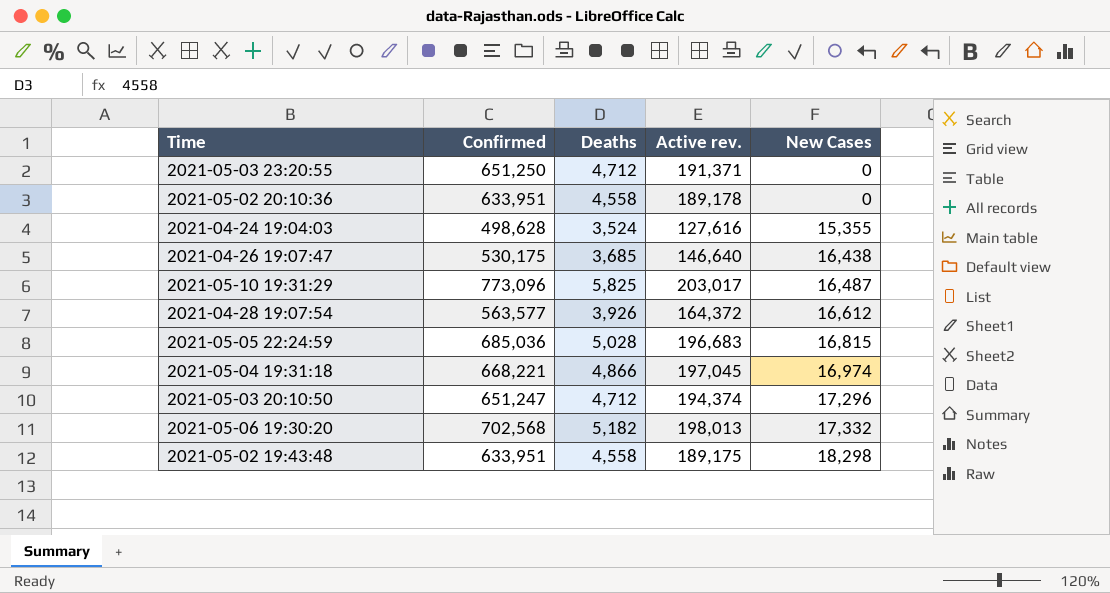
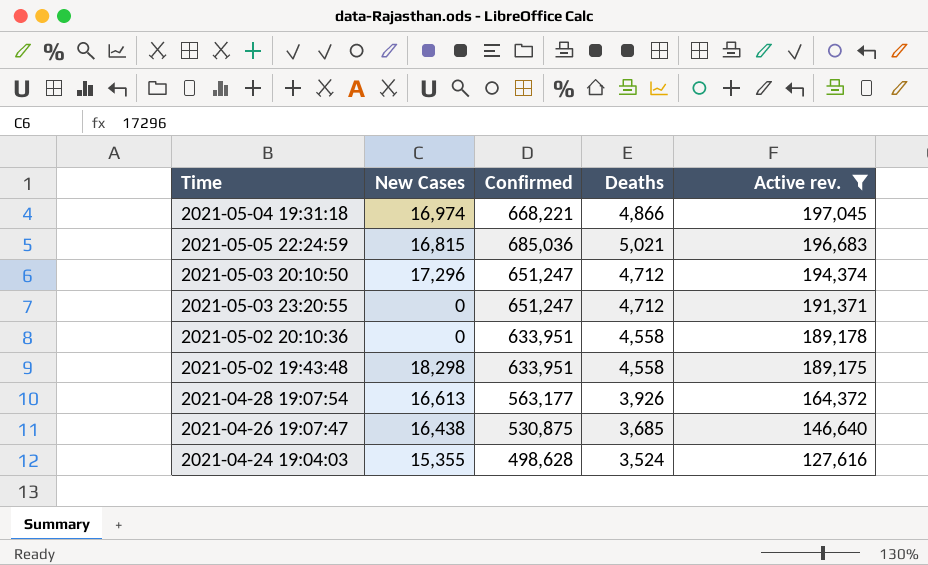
filter: none -> Active rev. <= 197,045
row order: New Cases ascending -> Active rev. descending
column New Cases | position: 5 -> 2
2021-05-05 22:24:59 | Deaths: 5,028 -> 5,021
2021-05-03 23:20:55 | Confirmed: 651,250 -> 651,247
2021-04-28 19:07:54 | New Cases: 16,612 -> 16,613
2021-04-28 19:07:54 | Confirmed: 563,577 -> 563,177
2021-04-26 19:07:47 | Confirmed: 530,175 -> 530,875

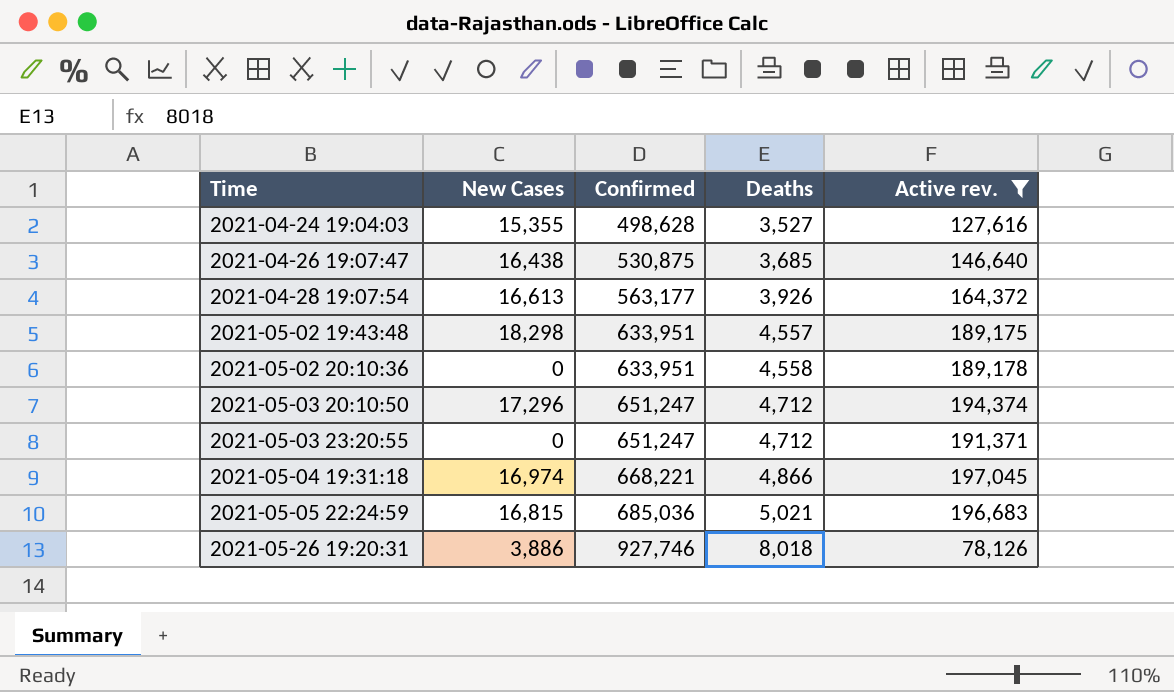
row order: Active rev. descending -> Time ascending
2021-04-24 19:04:03 | Deaths: 3,524 -> 3,527
2021-05-02 19:43:48 | Deaths: 4,558 -> 4,557
row 2021-05-26 19:20:31: none -> 3,886 | 927,746 | 8,018 | 78,126

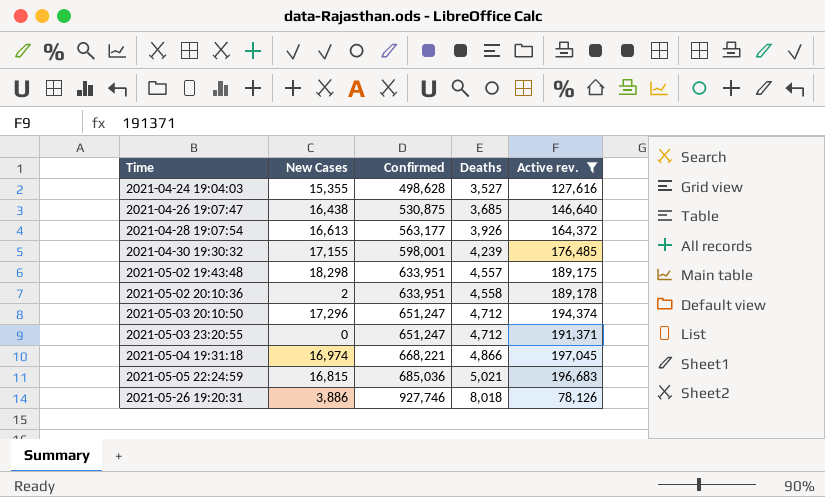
row 2021-04-30 19:30:32: none -> 17,155 | 598,001 | 4,239 | 176,485
2021-05-02 20:10:36 | New Cases: 0 -> 2

